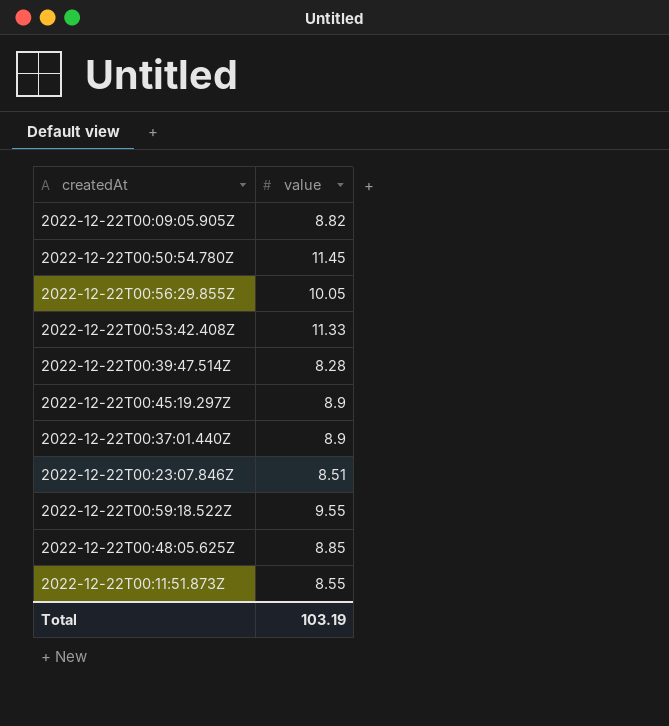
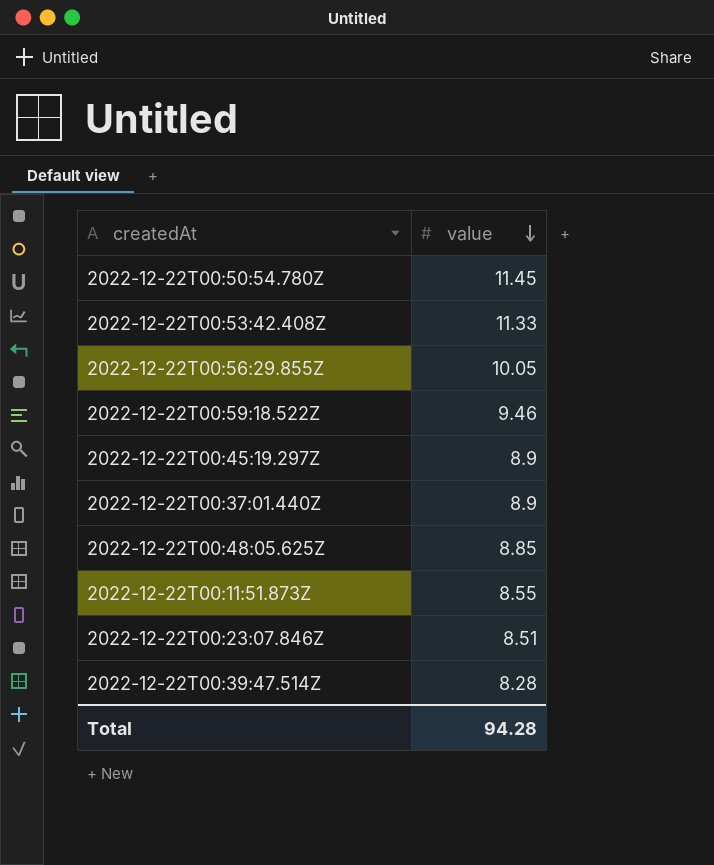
row order: none -> value descending
row 2022-12-22T00:09:05.905Z: 8.82 -> none
2022-12-22T00:59:18.522Z | value: 9.55 -> 9.46
Total | value: 103.19 -> 94.28

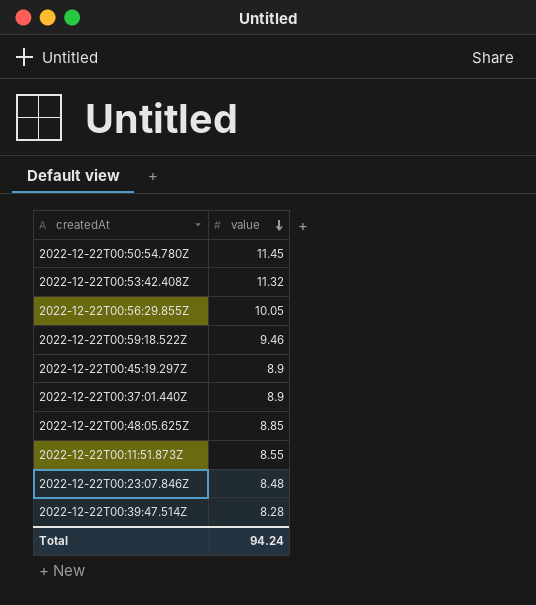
2022-12-22T00:53:42.408Z | value: 11.33 -> 11.32
2022-12-22T00:23:07.846Z | value: 8.51 -> 8.48
Total | value: 94.28 -> 94.24

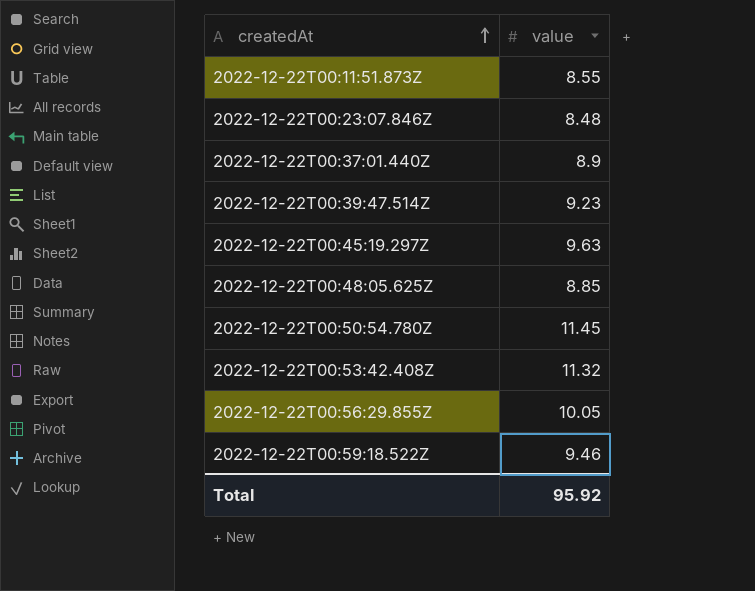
row order: value descending -> createdAt ascending
2022-12-22T00:39:47.514Z | value: 8.28 -> 9.23
2022-12-22T00:45:19.297Z | value: 8.9 -> 9.63
Total | value: 94.24 -> 95.92

